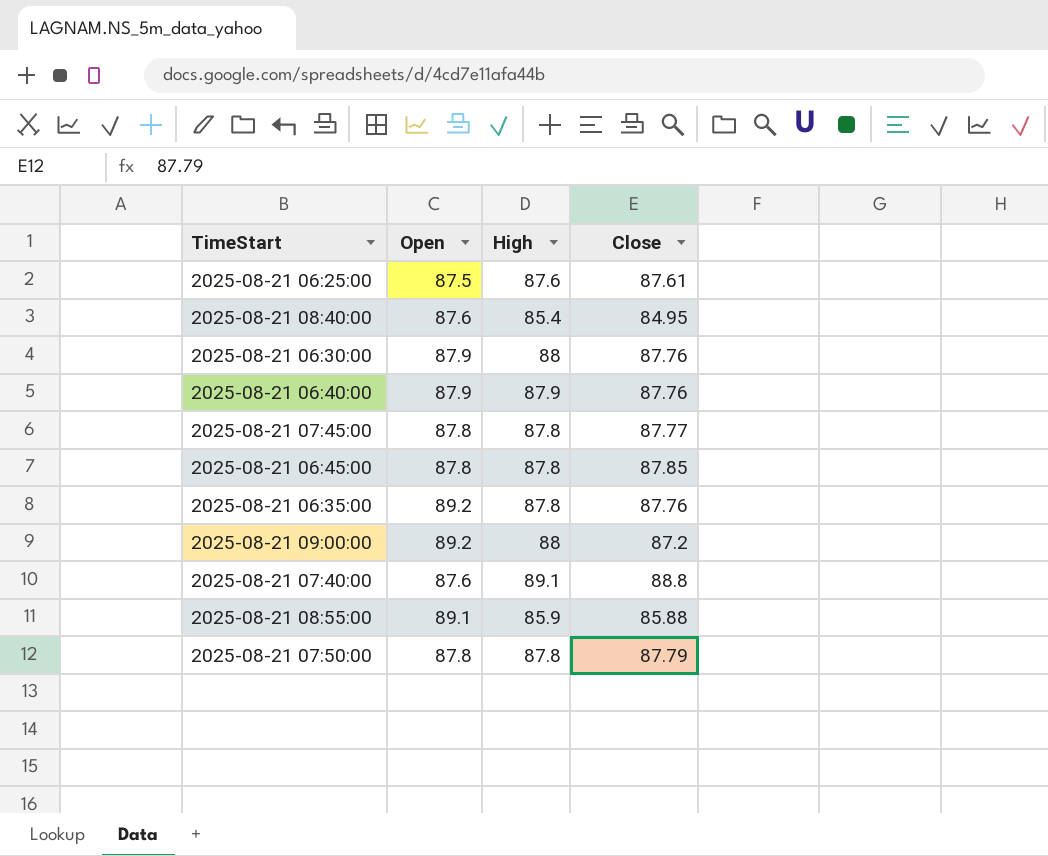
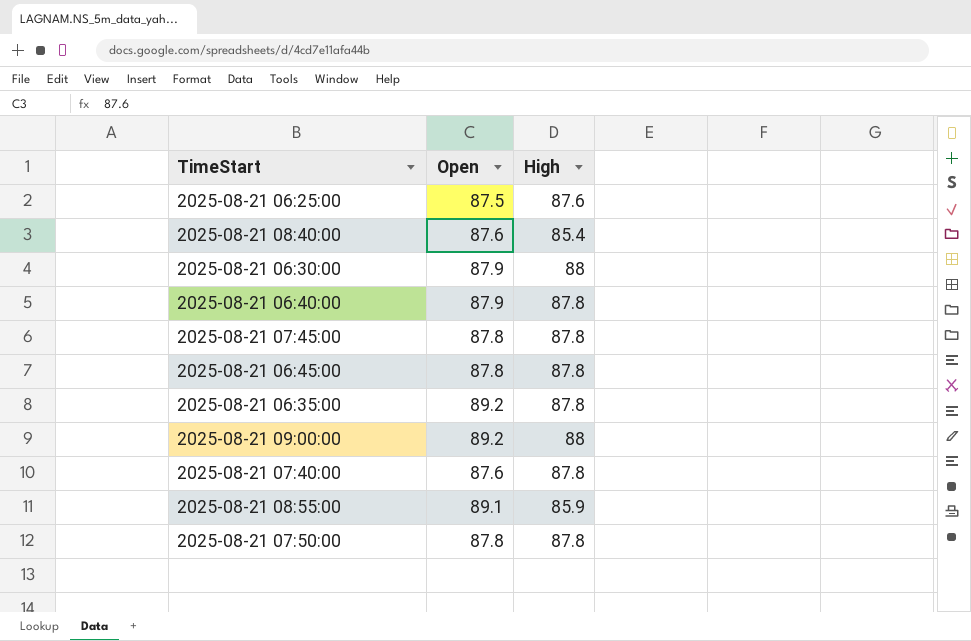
column Close | position: 4 -> none
2025-08-21 06:40:00 | High: 87.9 -> 87.8
2025-08-21 07:40:00 | High: 89.1 -> 87.8

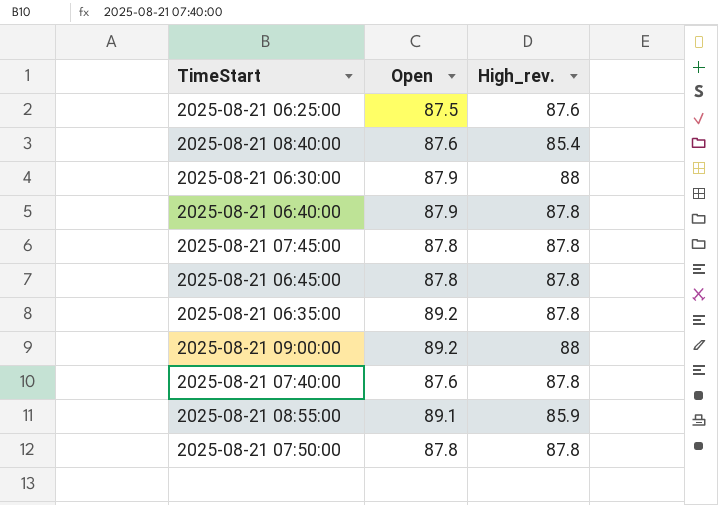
column name: High -> High_rev.

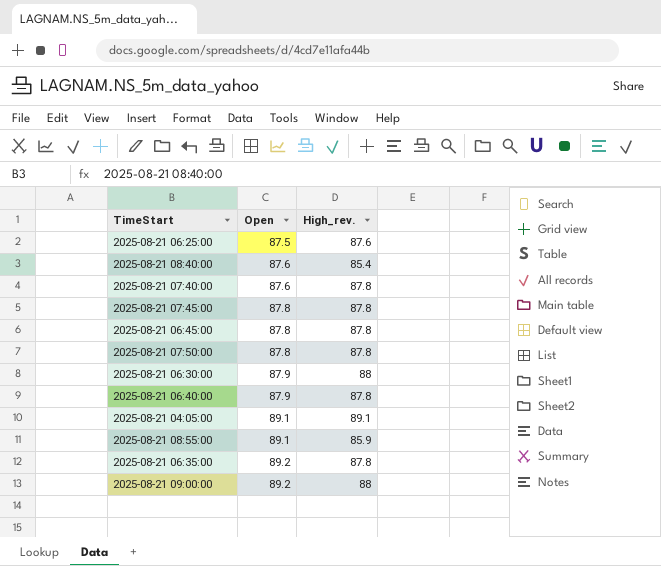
row order: none -> Open ascending
row 2025-08-21 04:05:00: none -> 89.1 | 89.1

